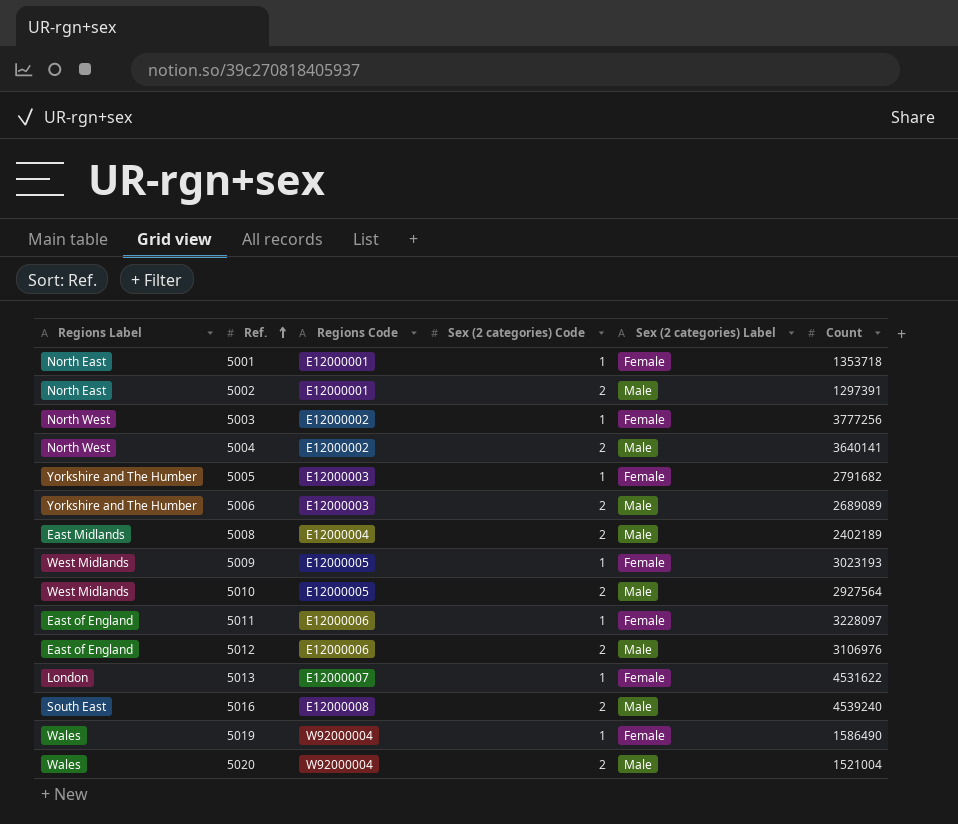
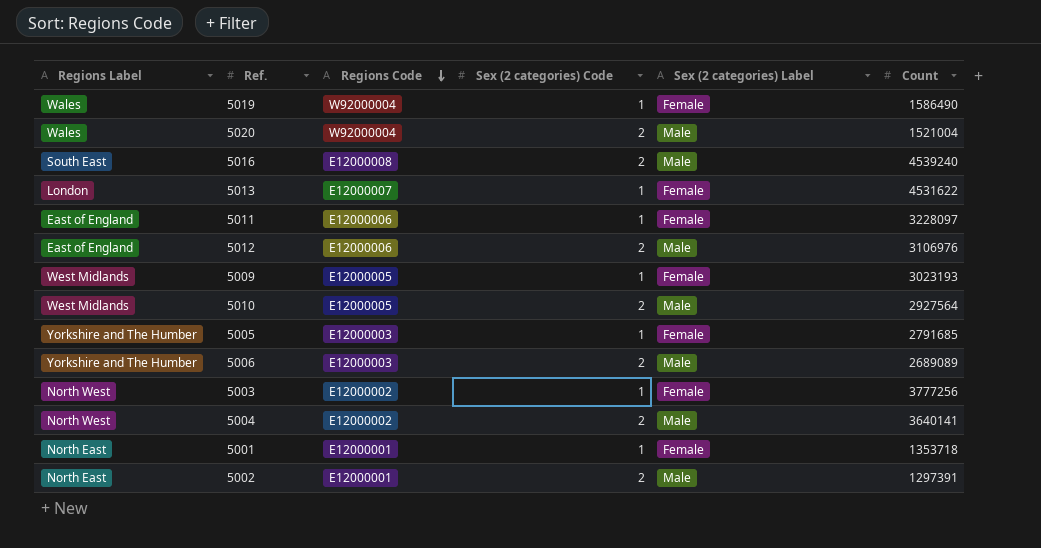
row order: Ref. ascending -> Regions Code descending
row 5008: East Midlands | E12000004 | 2 | Male | 2402189 -> none
5005 | Count: 2791682 -> 2791685

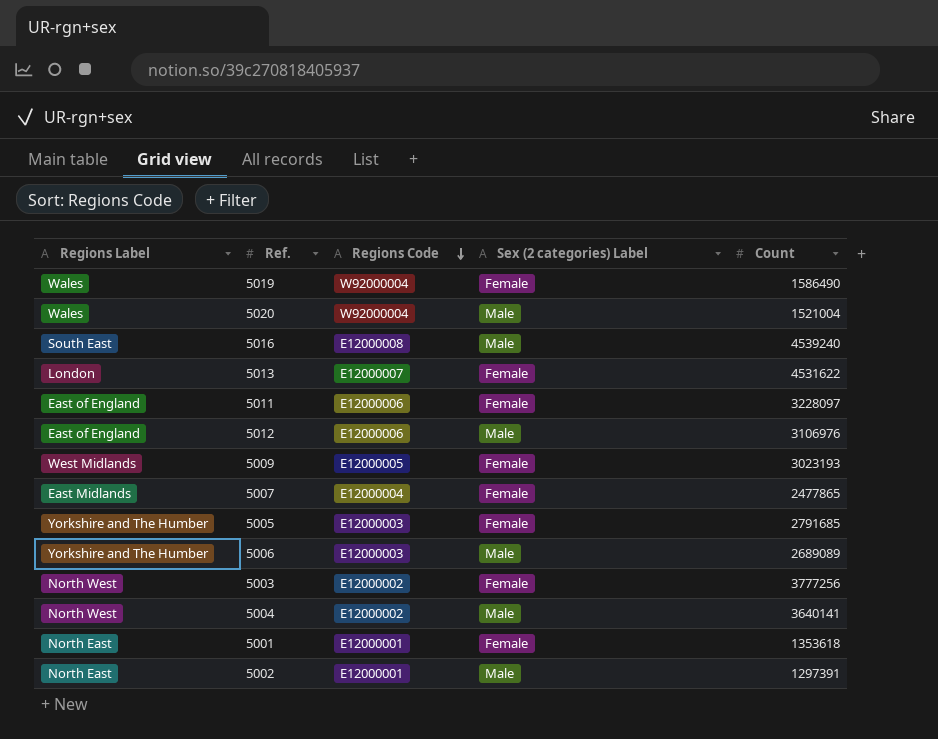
column Sex (2 categories) Code | position: 4 -> none
row 5010: West Midlands | E12000005 | 2 | Male | 2927564 -> none
row 5007: none -> East Midlands | E12000004 | Female | 2477865
5001 | Count: 1353718 -> 1353618

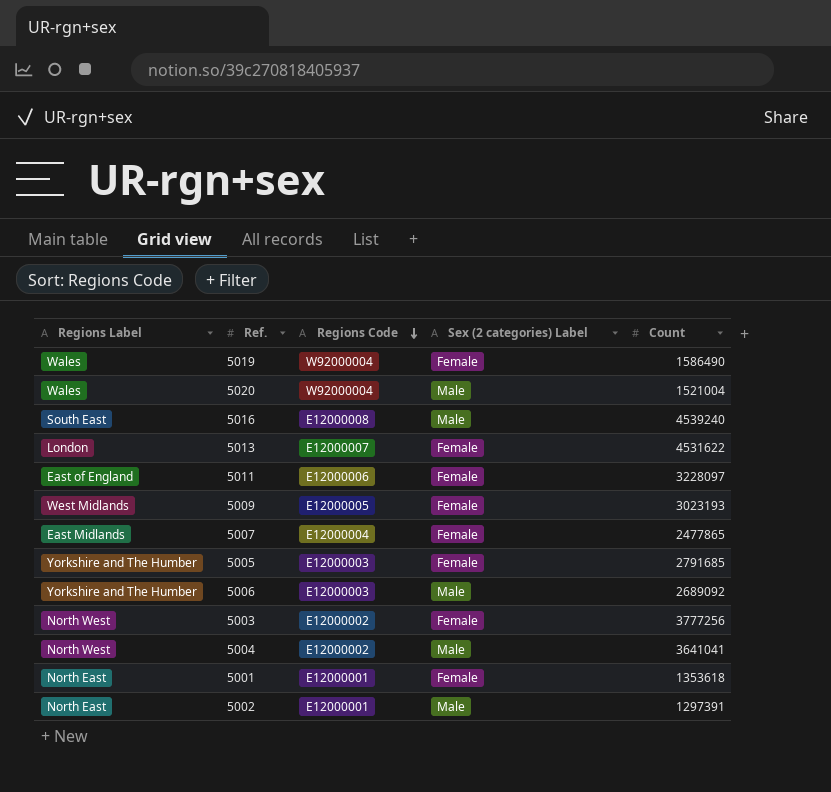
row 5012: East of England | E12000006 | Male | 3106976 -> none
5006 | Count: 2689089 -> 2689092
5004 | Count: 3640141 -> 3641041

